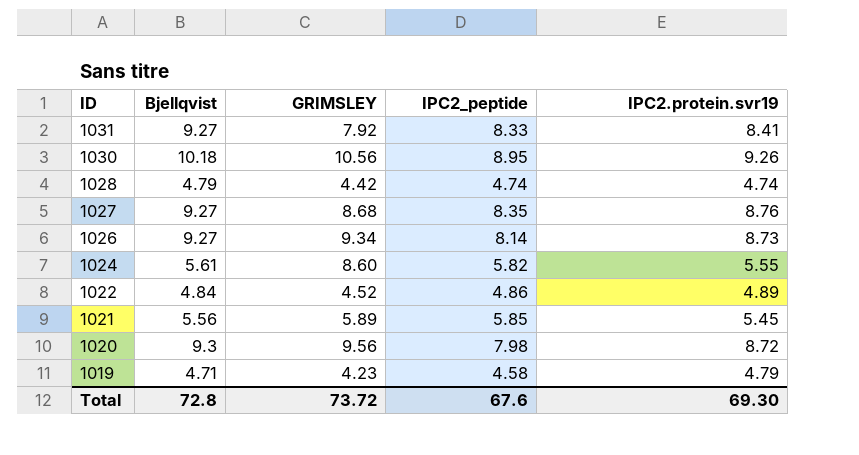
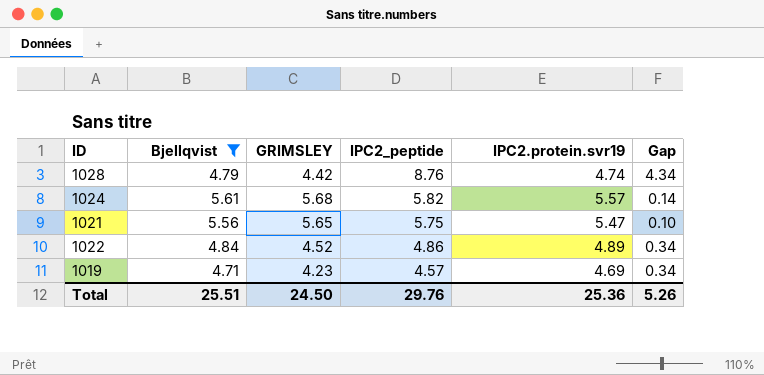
filter: none -> Bjellqvist <= 5.61
row order: ID descending -> IPC2_peptide descending
column Gap | formula: none -> [IPC2_peptide] - [GRIMSLEY]
1028 | IPC2_peptide: 4.74 -> 8.76
1024 | GRIMSLEY: 8.60 -> 5.68
1024 | IPC2.protein.svr19: 5.55 -> 5.57
1021 | GRIMSLEY: 5.89 -> 5.65
1021 | IPC2_peptide: 5.85 -> 5.75
1021 | IPC2.protein.svr19: 5.45 -> 5.47
1019 | IPC2_peptide: 4.58 -> 4.57
1019 | IPC2.protein.svr19: 4.79 -> 4.69
Total | Bjellqvist: 72.8 -> 25.51
Total | GRIMSLEY: 73.72 -> 24.50
Total | IPC2_peptide: 67.6 -> 29.76
Total | IPC2.protein.svr19: 69.30 -> 25.36

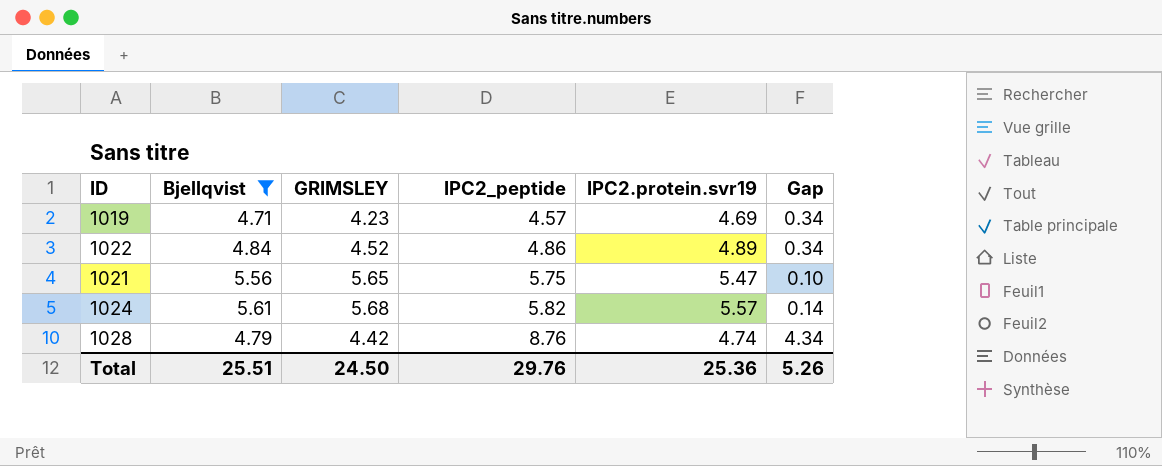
row order: IPC2_peptide descending -> IPC2_peptide ascending

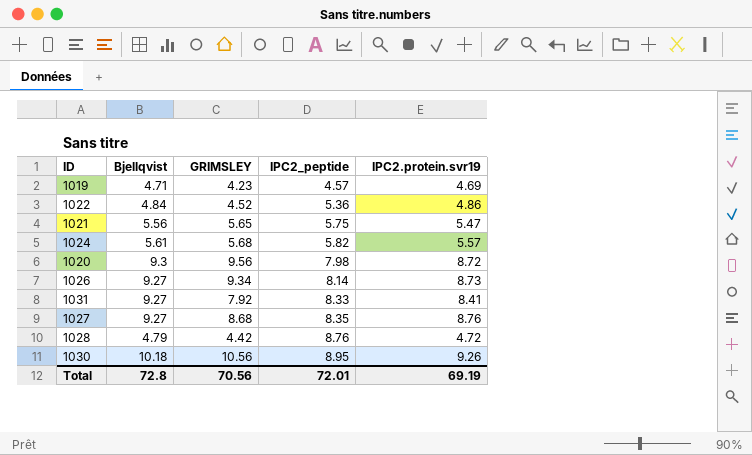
filter: Bjellqvist <= 5.61 -> none
column Gap | formula: [IPC2_peptide] - [GRIMSLEY] -> none
1022 | IPC2_peptide: 4.86 -> 5.36
1022 | IPC2.protein.svr19: 4.89 -> 4.86
1028 | IPC2.protein.svr19: 4.74 -> 4.72
Total | Bjellqvist: 25.51 -> 72.8
Total | GRIMSLEY: 24.50 -> 70.56
Total | IPC2_peptide: 29.76 -> 72.01
Total | IPC2.protein.svr19: 25.36 -> 69.19

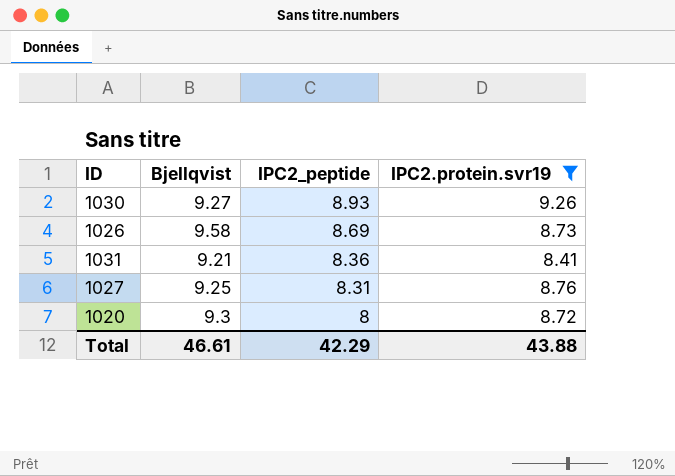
filter: none -> IPC2.protein.svr19 >= 8.41
row order: IPC2_peptide ascending -> IPC2_peptide descending
column GRIMSLEY | position: 3 -> none
1030 | Bjellqvist: 10.18 -> 9.27
1030 | IPC2_peptide: 8.95 -> 8.93
1026 | Bjellqvist: 9.27 -> 9.58
1026 | IPC2_peptide: 8.14 -> 8.69
1031 | Bjellqvist: 9.27 -> 9.21
1031 | IPC2_peptide: 8.33 -> 8.36
1027 | Bjellqvist: 9.27 -> 9.25
1027 | IPC2_peptide: 8.35 -> 8.31
1020 | IPC2_peptide: 7.98 -> 8
Total | Bjellqvist: 72.8 -> 46.61
Total | IPC2_peptide: 72.01 -> 42.29
Total | IPC2.protein.svr19: 69.19 -> 43.88

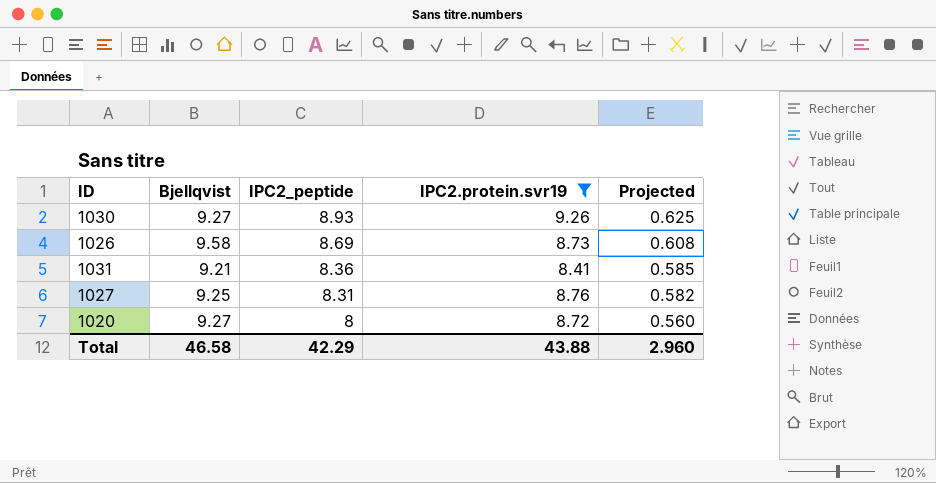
column Projected | formula: none -> [IPC2_peptide] * 0.07
1020 | Bjellqvist: 9.3 -> 9.27
Total | Bjellqvist: 46.61 -> 46.58

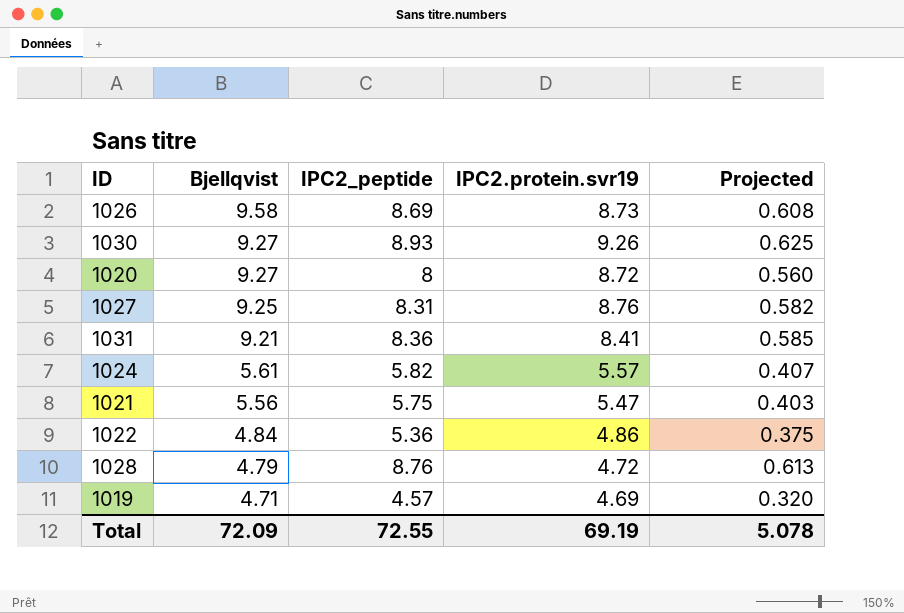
filter: IPC2.protein.svr19 >= 8.41 -> none
row order: IPC2_peptide descending -> Bjellqvist descending
Total | Bjellqvist: 46.58 -> 72.09
Total | IPC2_peptide: 42.29 -> 72.55
Total | IPC2.protein.svr19: 43.88 -> 69.19
Total | Projected: 2.960 -> 5.078

